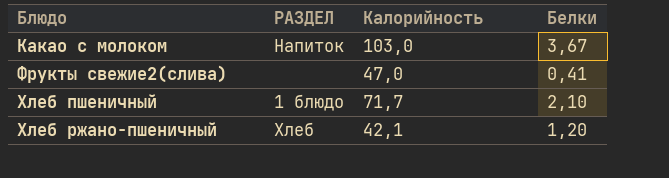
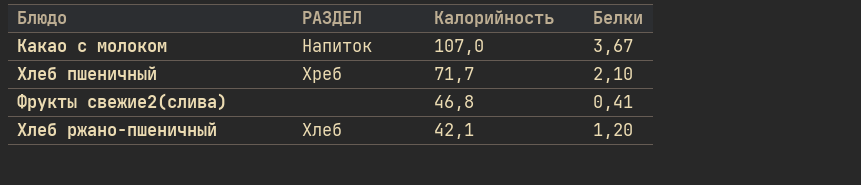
row order: Блюдо ascending -> Калорийность descending
Какао с молоком | Калорийность: 103,0 -> 107,0
Хлеб пшеничный | РАЗДЕЛ: 1 блюдо -> Хреб
Фрукты свежие2(слива) | Калорийность: 47,0 -> 46,8

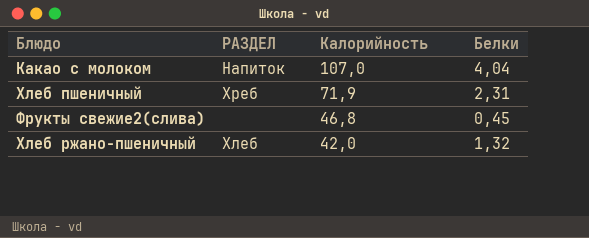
Какао с молоком | Белки: 3,67 -> 4,04
Хлеб пшеничный | Калорийность: 71,7 -> 71,9
Хлеб пшеничный | Белки: 2,10 -> 2,31
Фрукты свежие2(слива) | Белки: 0,41 -> 0,45
Хлеб ржано-пшеничный | Калорийность: 42,1 -> 42,0
Хлеб ржано-пшеничный | Белки: 1,20 -> 1,32

